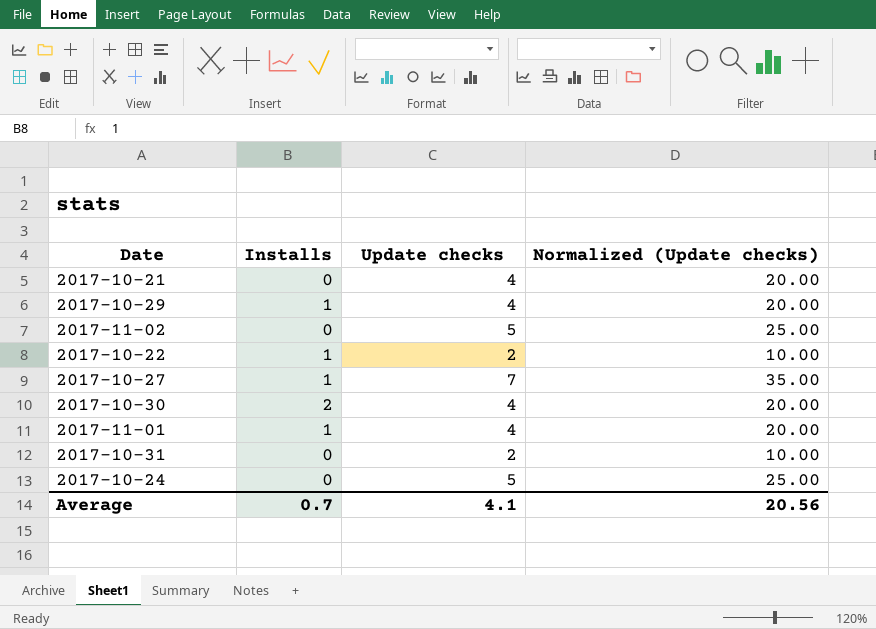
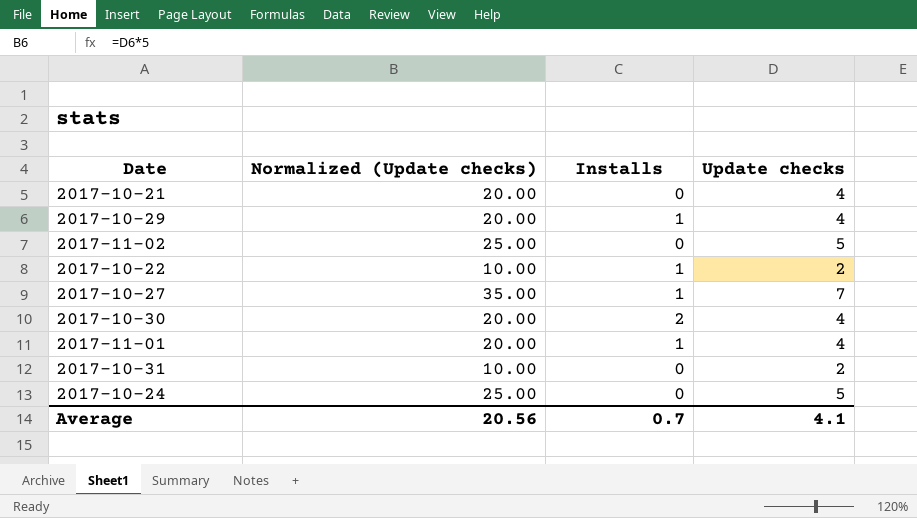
column Normalized (Update checks) | position: 4 -> 2

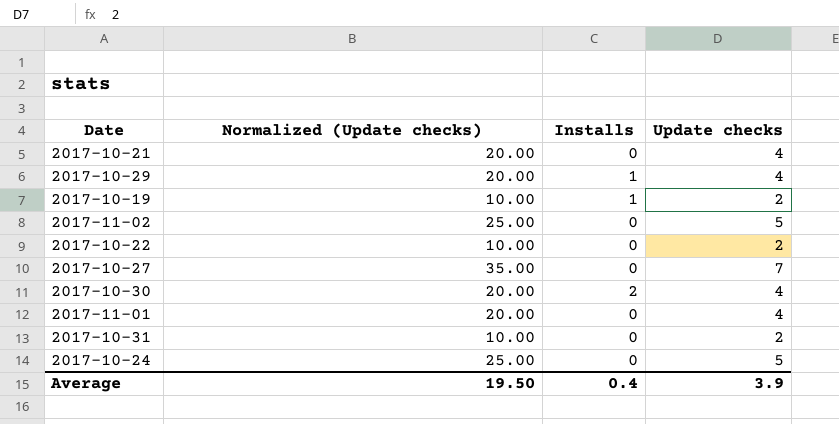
row 2017-10-19: none -> 10.00 | 1 | 2
2017-10-22 | Installs: 1 -> 0
2017-10-27 | Installs: 1 -> 0
2017-11-01 | Installs: 1 -> 0
Average | Normalized (Update checks): 20.56 -> 19.50
Average | Installs: 0.7 -> 0.4
Average | Update checks: 4.1 -> 3.9

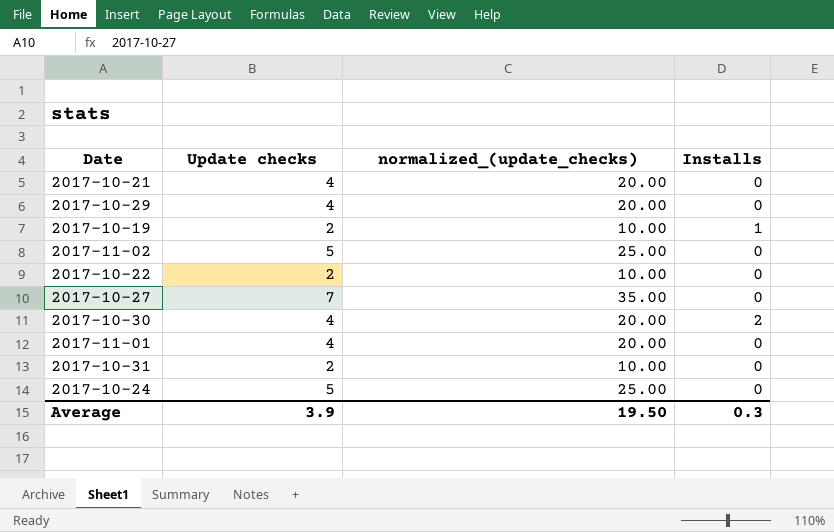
column Update checks | position: 4 -> 2
column name: Normalized (Update checks) -> normalized_(update_checks)
2017-10-29 | Installs: 1 -> 0
Average | Installs: 0.4 -> 0.3

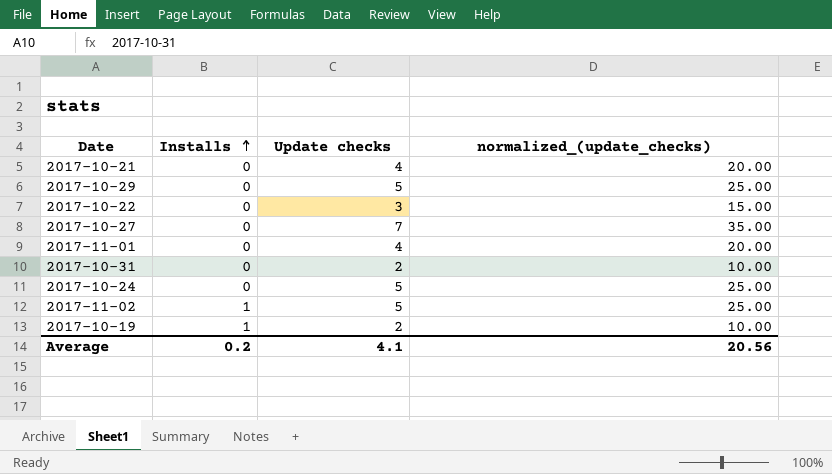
row order: none -> Installs ascending
column Installs | position: 4 -> 2
row 2017-10-30: 4 | 20.00 | 2 -> none
2017-10-29 | Update checks: 4 -> 5
2017-10-29 | normalized_(update_checks): 20.00 -> 25.00
2017-10-22 | Update checks: 2 -> 3
2017-10-22 | normalized_(update_checks): 10.00 -> 15.00
2017-11-02 | Installs: 0 -> 1
Average | Installs: 0.3 -> 0.2
Average | Update checks: 3.9 -> 4.1
Average | normalized_(update_checks): 19.50 -> 20.56

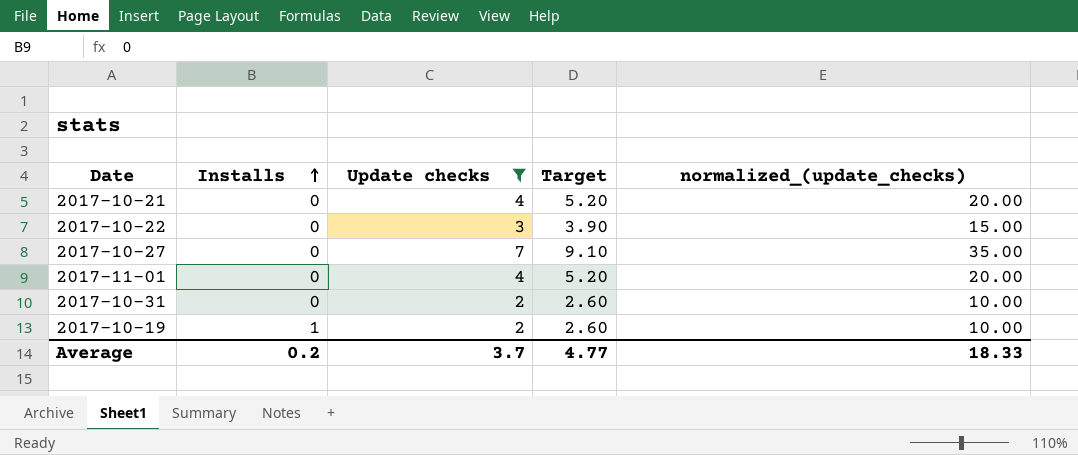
filter: none -> Update checks != 5
column Target | formula: none -> [Update checks] * 1.3
Average | Update checks: 4.1 -> 3.7
Average | normalized_(update_checks): 20.56 -> 18.33

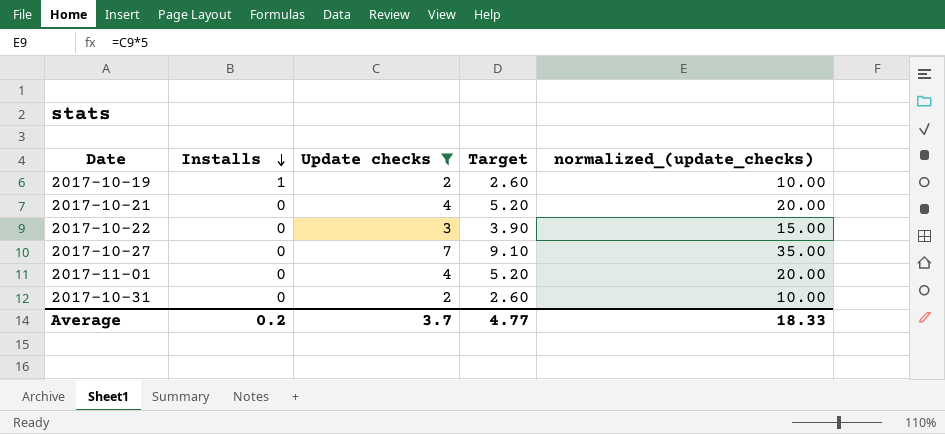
row order: Installs ascending -> Installs descending

